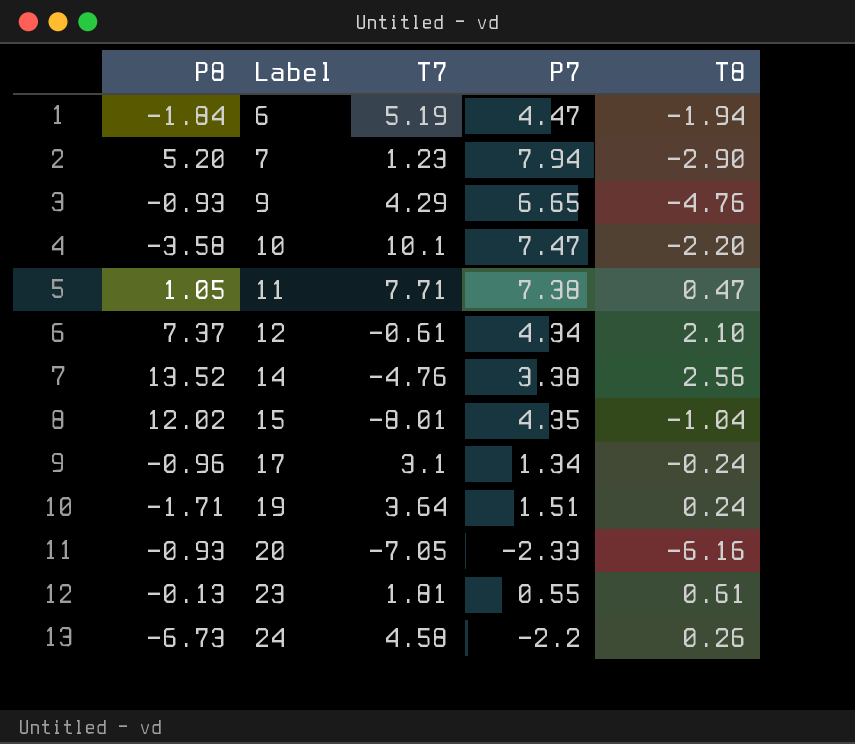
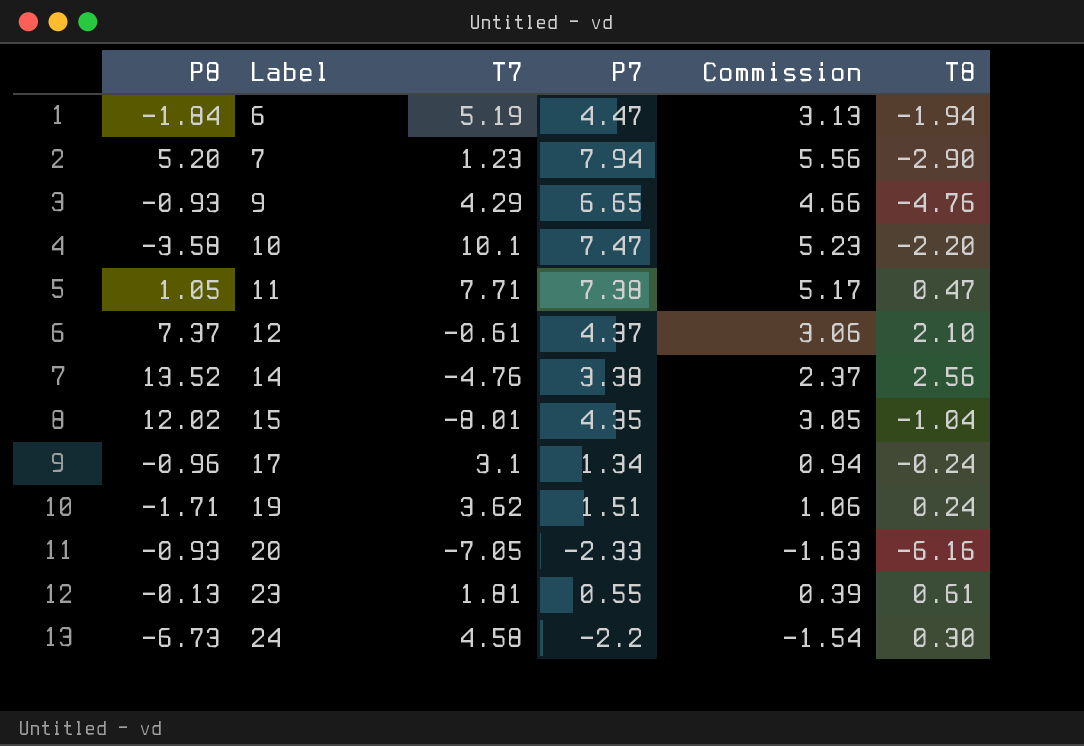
column Commission | formula: none -> [P7] * 0.7
12 | P7: 4.34 -> 4.37
19 | T7: 3.64 -> 3.62
24 | T8: 0.26 -> 0.30

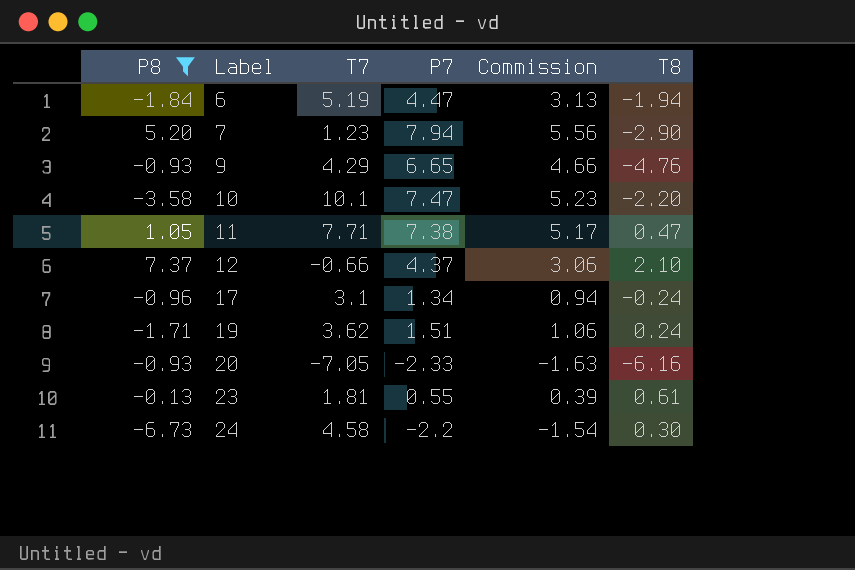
filter: none -> P8 <= 7.37
12 | T7: -0.61 -> -0.66

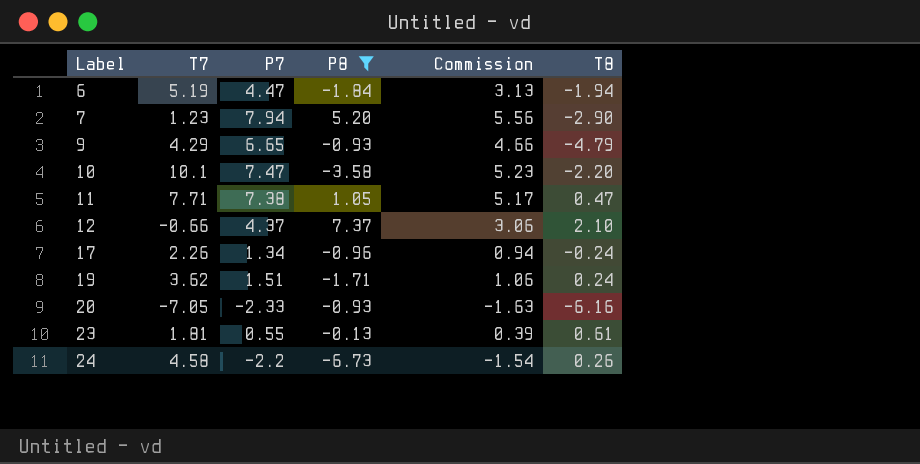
column P8 | position: 1 -> 4
9 | T8: -4.76 -> -4.79
17 | T7: 3.1 -> 2.26
24 | T8: 0.30 -> 0.26

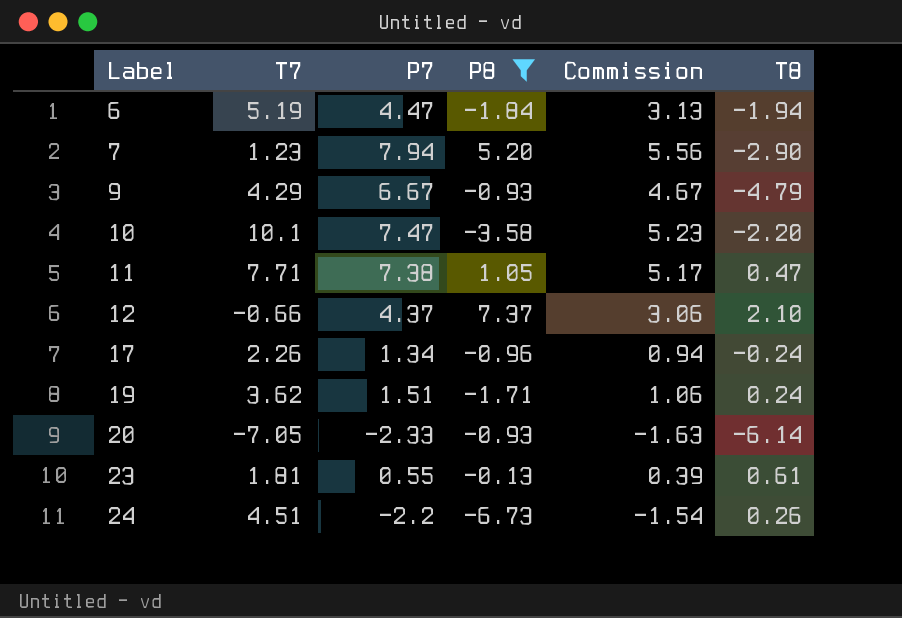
9 | P7: 6.65 -> 6.67
9 | Commission: 4.66 -> 4.67
20 | T8: -6.16 -> -6.14
24 | T7: 4.58 -> 4.51

